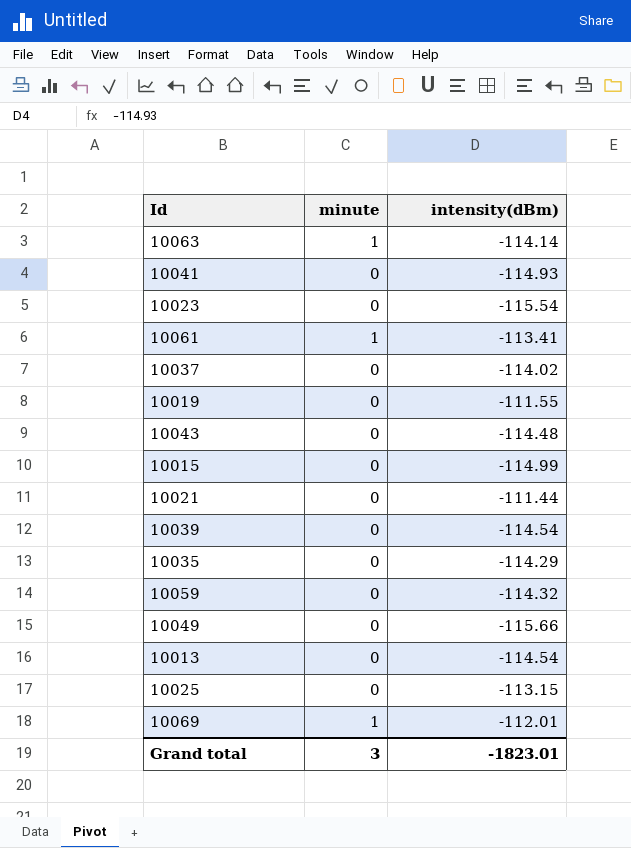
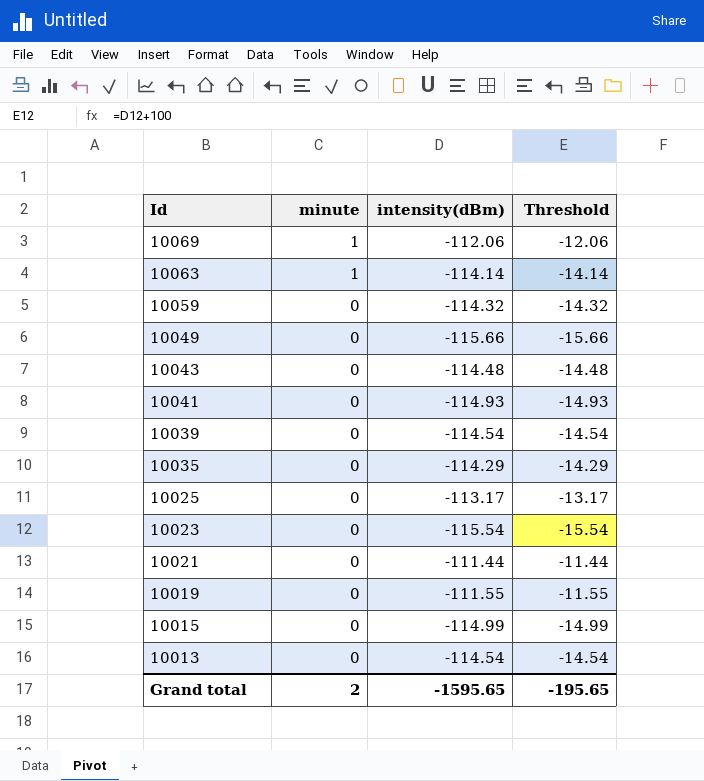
row order: none -> Id descending
column Threshold | formula: none -> [intensity(dBm)] + 100
row 10061: 1 | -113.41 -> none
row 10037: 0 | -114.02 -> none
10069 | intensity(dBm): -112.01 -> -112.06
10025 | intensity(dBm): -113.15 -> -113.17
Grand total | minute: 3 -> 2
Grand total | intensity(dBm): -1823.01 -> -1595.65

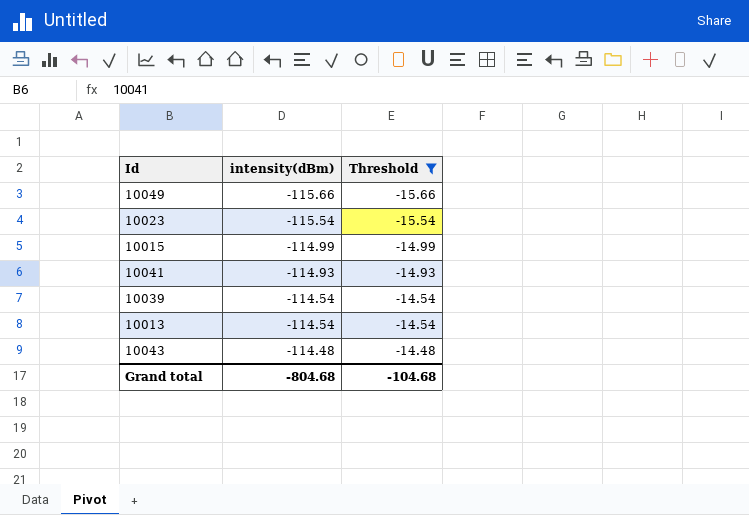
filter: none -> Threshold <= -14.48
row order: Id descending -> intensity(dBm) ascending
column minute | position: 2 -> none
Grand total | intensity(dBm): -1595.65 -> -804.68
Grand total | Threshold: -195.65 -> -104.68

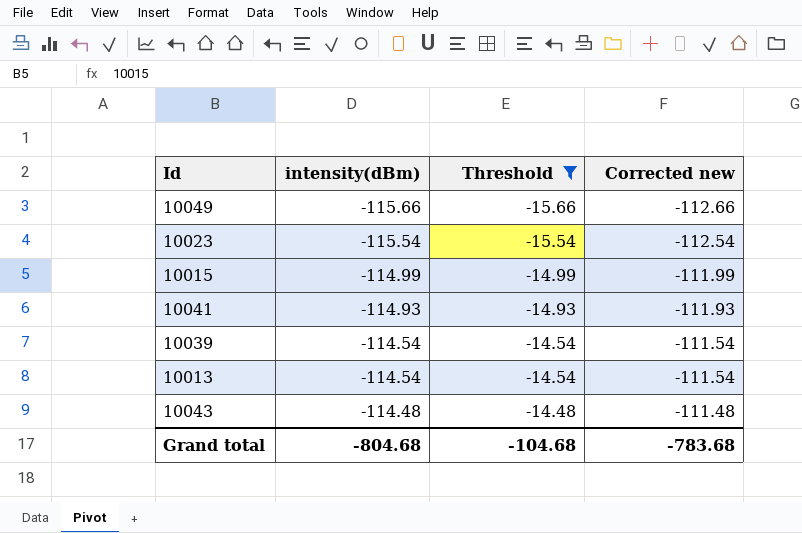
column Corrected new | formula: none -> [intensity(dBm)] + 3

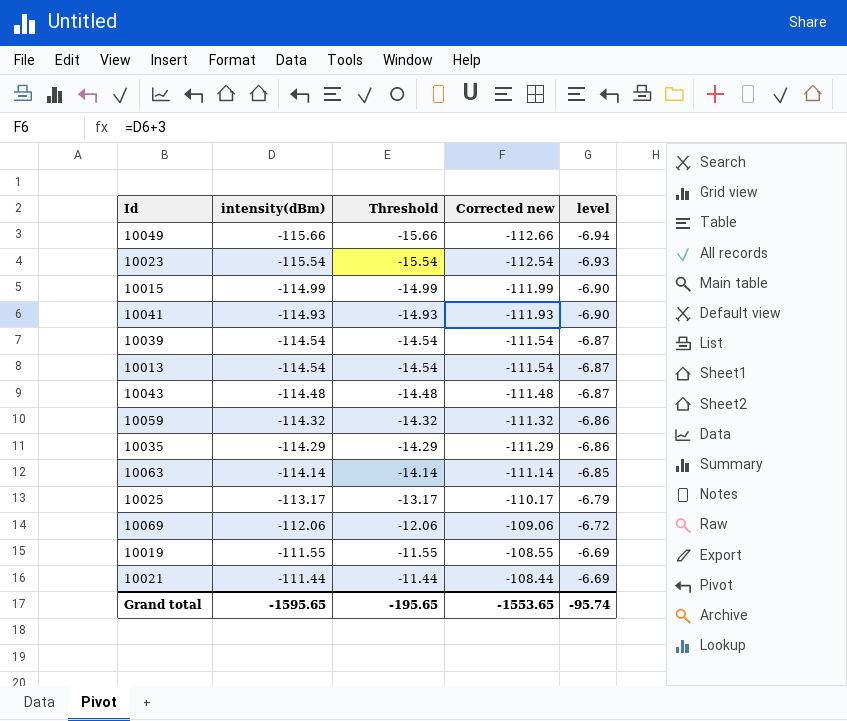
filter: Threshold <= -14.48 -> none
column level | formula: none -> [intensity(dBm)] * 0.06
Grand total | intensity(dBm): -804.68 -> -1595.65
Grand total | Threshold: -104.68 -> -195.65
Grand total | Corrected new: -783.68 -> -1553.65

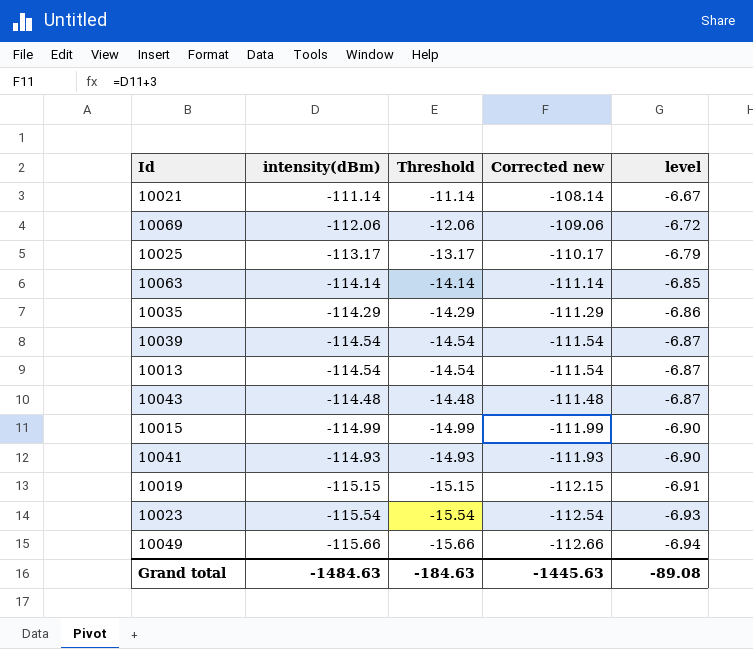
row order: intensity(dBm) ascending -> level descending
row 10059: -114.32 | -14.32 | -111.32 | -6.86 -> none
10021 | intensity(dBm): -111.44 -> -111.14
10021 | Threshold: -11.44 -> -11.14
10021 | Corrected new: -108.44 -> -108.14
10021 | level: -6.69 -> -6.67
10019 | intensity(dBm): -111.55 -> -115.15
10019 | Threshold: -11.55 -> -15.15
10019 | Corrected new: -108.55 -> -112.15
10019 | level: -6.69 -> -6.91
Grand total | intensity(dBm): -1595.65 -> -1484.63
Grand total | Threshold: -195.65 -> -184.63
Grand total | Corrected new: -1553.65 -> -1445.63
Grand total | level: -95.74 -> -89.08

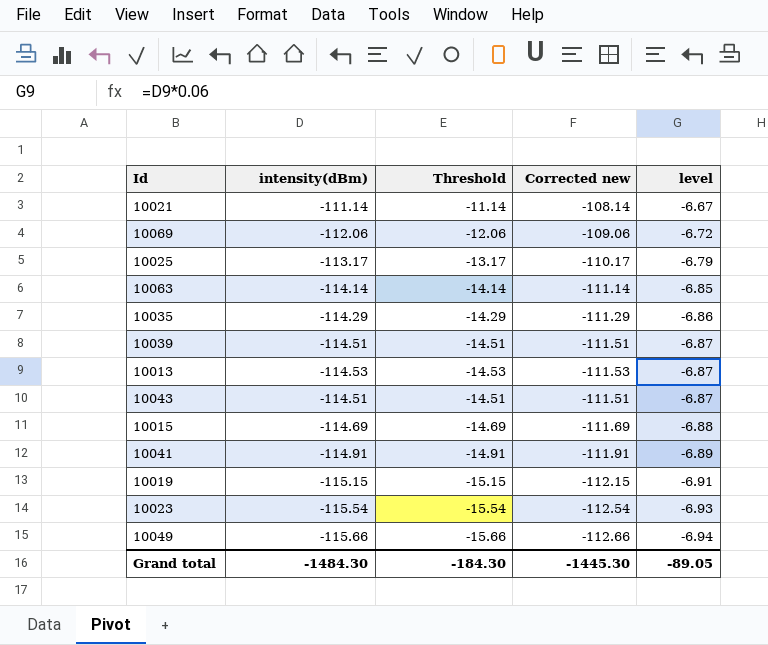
10039 | intensity(dBm): -114.54 -> -114.51
10039 | Threshold: -14.54 -> -14.51
10039 | Corrected new: -111.54 -> -111.51
10013 | intensity(dBm): -114.54 -> -114.53
10013 | Threshold: -14.54 -> -14.53
10013 | Corrected new: -111.54 -> -111.53
10043 | intensity(dBm): -114.48 -> -114.51
10043 | Threshold: -14.48 -> -14.51
10043 | Corrected new: -111.48 -> -111.51
10015 | intensity(dBm): -114.99 -> -114.69
10015 | Threshold: -14.99 -> -14.69
10015 | Corrected new: -111.99 -> -111.69
10015 | level: -6.90 -> -6.88
10041 | intensity(dBm): -114.93 -> -114.91
10041 | Threshold: -14.93 -> -14.91
10041 | Corrected new: -111.93 -> -111.91
10041 | level: -6.90 -> -6.89
Grand total | intensity(dBm): -1484.63 -> -1484.30
Grand total | Threshold: -184.63 -> -184.30
Grand total | Corrected new: -1445.63 -> -1445.30
Grand total | level: -89.08 -> -89.05

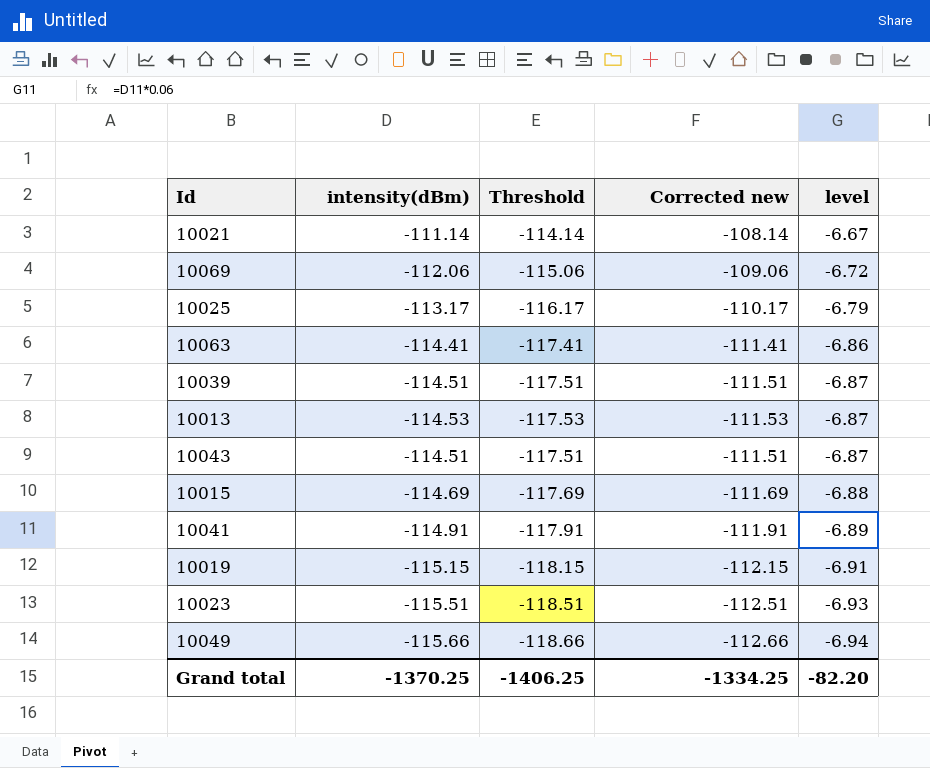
column Threshold | formula: [intensity(dBm)] + 100 -> [intensity(dBm)] - 3
row 10035: -114.29 | -14.29 | -111.29 | -6.86 -> none
10063 | intensity(dBm): -114.14 -> -114.41
10063 | Corrected new: -111.14 -> -111.41
10063 | level: -6.85 -> -6.86
10023 | intensity(dBm): -115.54 -> -115.51
10023 | Corrected new: -112.54 -> -112.51
Grand total | intensity(dBm): -1484.30 -> -1370.25
Grand total | Threshold: -184.30 -> -1406.25
Grand total | Corrected new: -1445.30 -> -1334.25
Grand total | level: -89.05 -> -82.20

